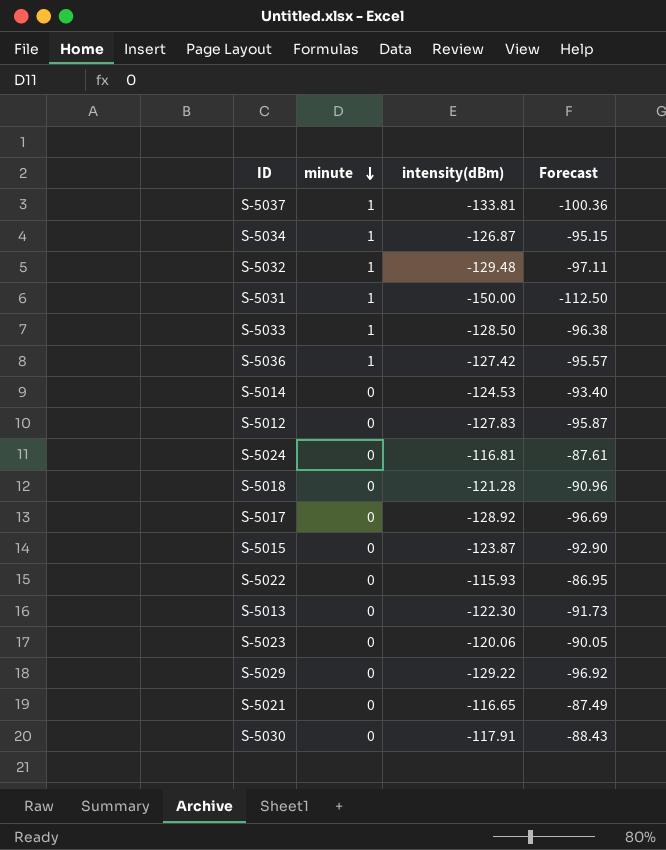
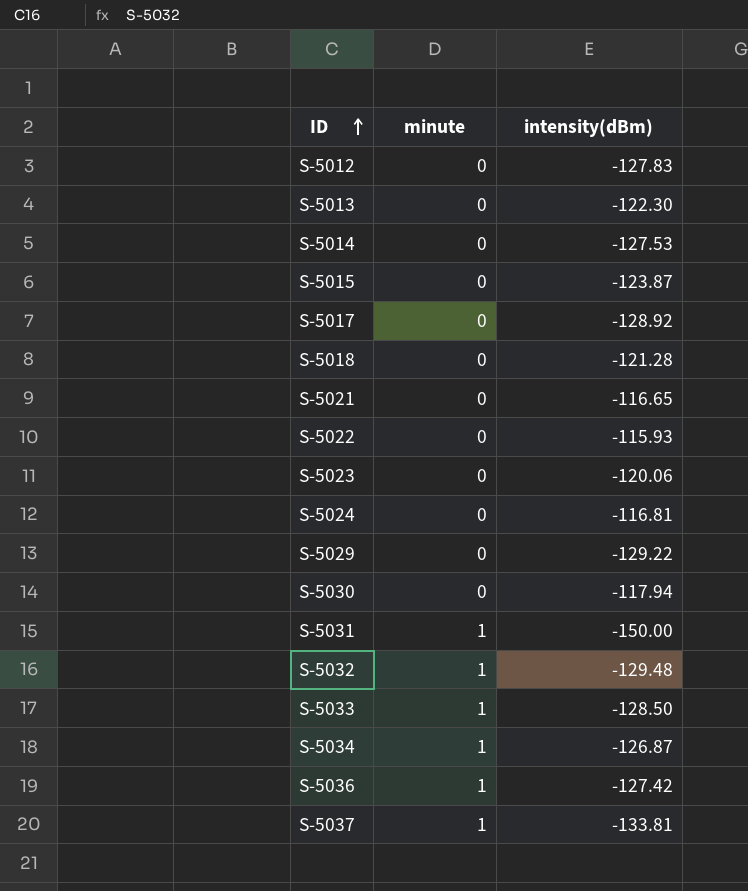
row order: minute descending -> ID ascending
column Forecast | formula: [intensity(dBm)] * 0.75 -> none
S-5014 | intensity(dBm): -124.53 -> -127.53
S-5030 | intensity(dBm): -117.91 -> -117.94

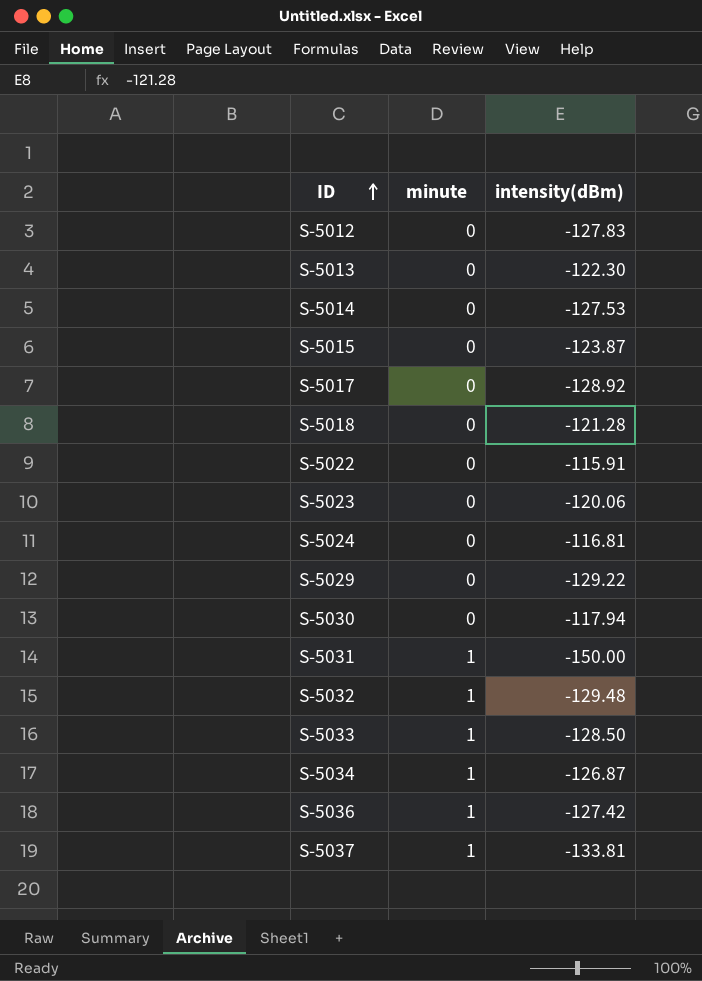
row S-5021: 0 | -116.65 -> none
S-5022 | intensity(dBm): -115.93 -> -115.91

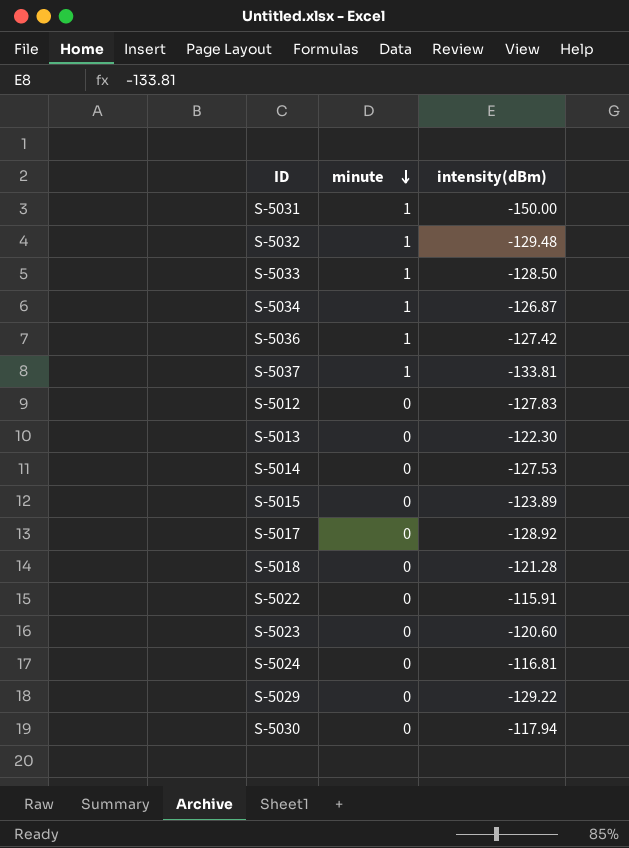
row order: ID ascending -> minute descending
S-5015 | intensity(dBm): -123.87 -> -123.89
S-5023 | intensity(dBm): -120.06 -> -120.60

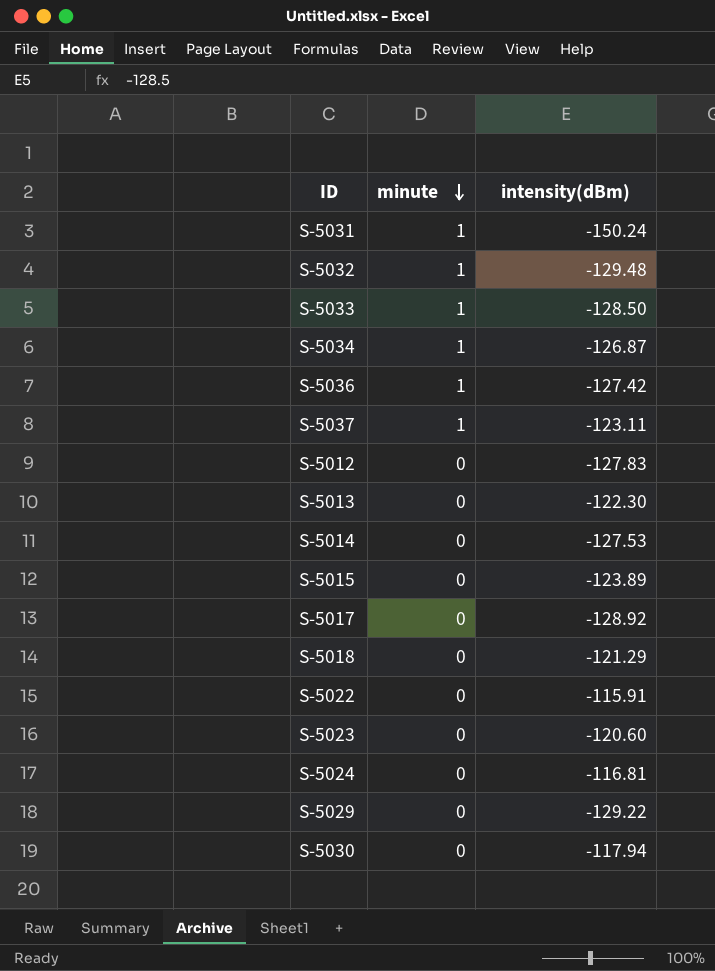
S-5031 | intensity(dBm): -150.00 -> -150.24
S-5037 | intensity(dBm): -133.81 -> -123.11
S-5018 | intensity(dBm): -121.28 -> -121.29

